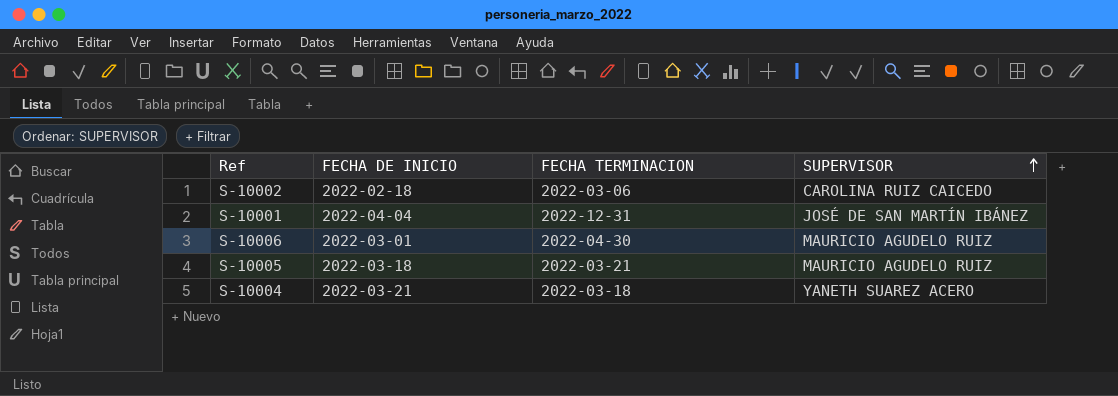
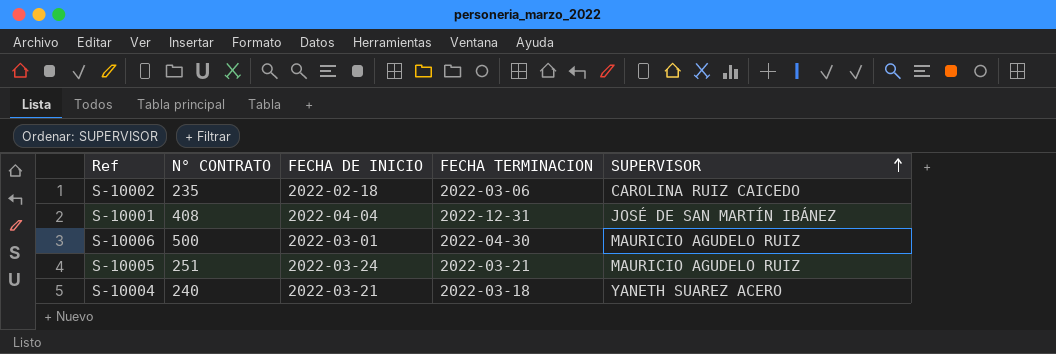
column N° CONTRATO | position: none -> 2
S-10005 | FECHA DE INICIO: 2022-03-18 -> 2022-03-24

